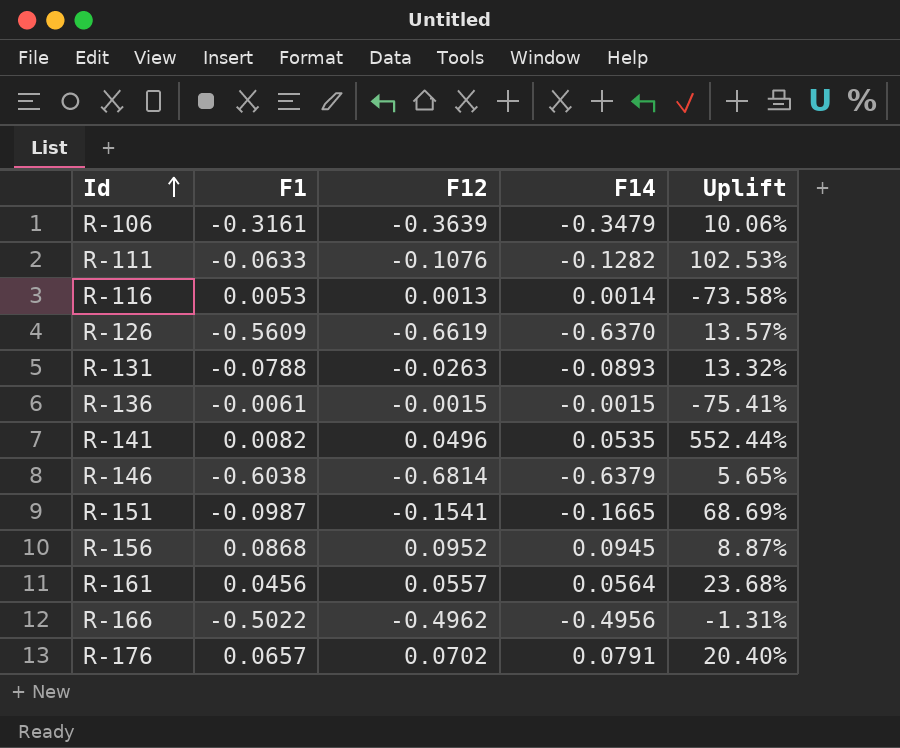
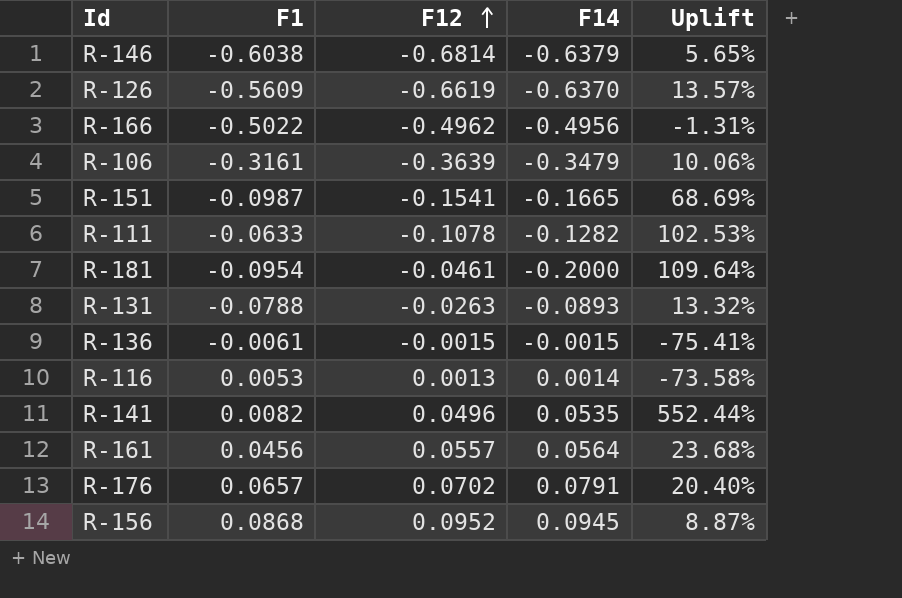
row order: Id ascending -> F12 ascending
R-111 | F12: -0.1076 -> -0.1078
row R-181: none -> -0.0954 | -0.0461 | -0.2000 | 109.64%

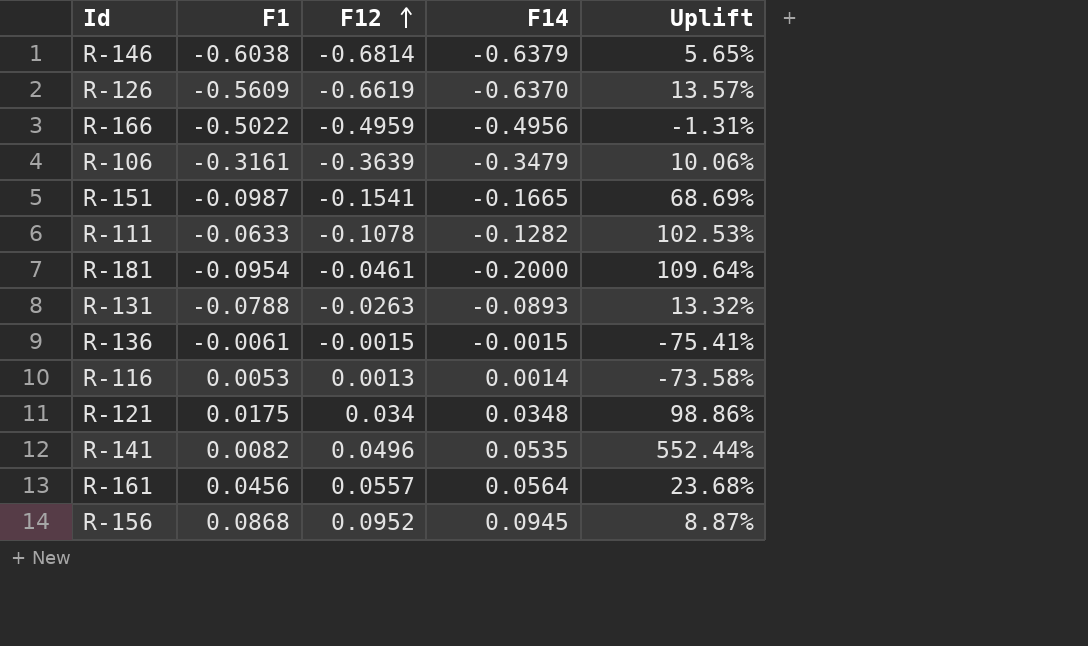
row R-176: 0.0657 | 0.0702 | 0.0791 | 20.40% -> none
R-166 | F12: -0.4962 -> -0.4959
row R-121: none -> 0.0175 | 0.034 | 0.0348 | 98.86%

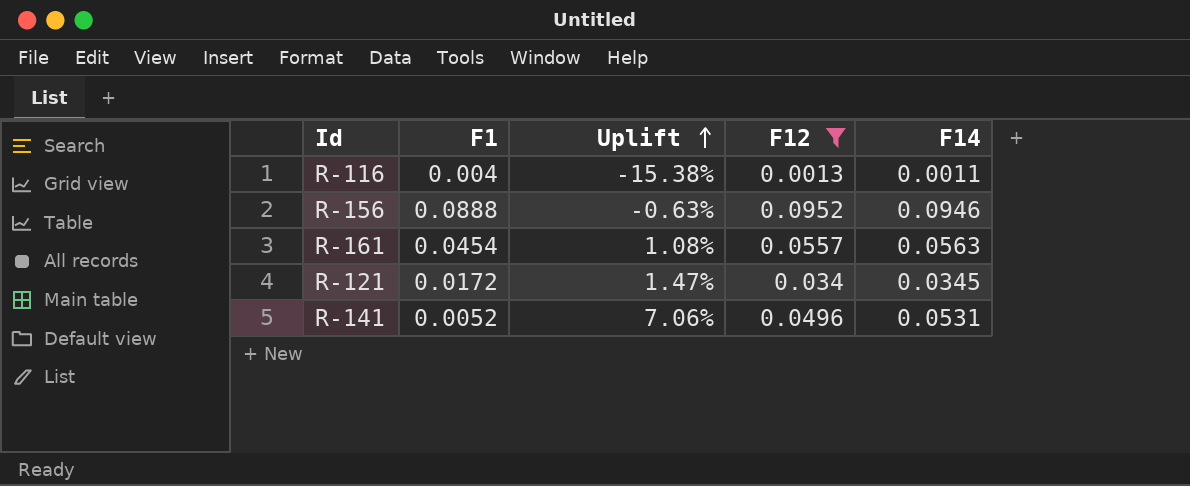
filter: none -> F12 >= 0.0013
row order: F12 ascending -> Uplift ascending
column Uplift | formula: ([F14] - [F1]) / [F1] -> ([F14] - [F12]) / [F12]
column Uplift | position: 5 -> 3
R-116 | F1: 0.0053 -> 0.004
R-116 | F14: 0.0014 -> 0.0011
R-156 | F1: 0.0868 -> 0.0888
R-156 | F14: 0.0945 -> 0.0946
R-161 | F1: 0.0456 -> 0.0454
R-161 | F14: 0.0564 -> 0.0563
R-121 | F1: 0.0175 -> 0.0172
R-121 | F14: 0.0348 -> 0.0345
R-141 | F1: 0.0082 -> 0.0052
R-141 | F14: 0.0535 -> 0.0531

